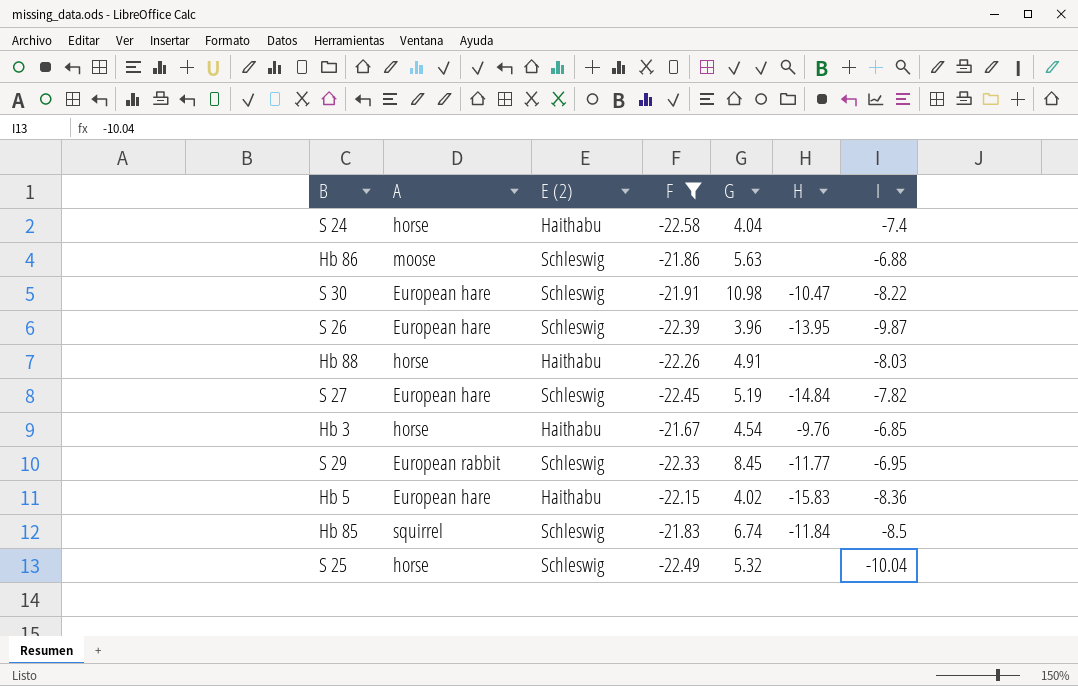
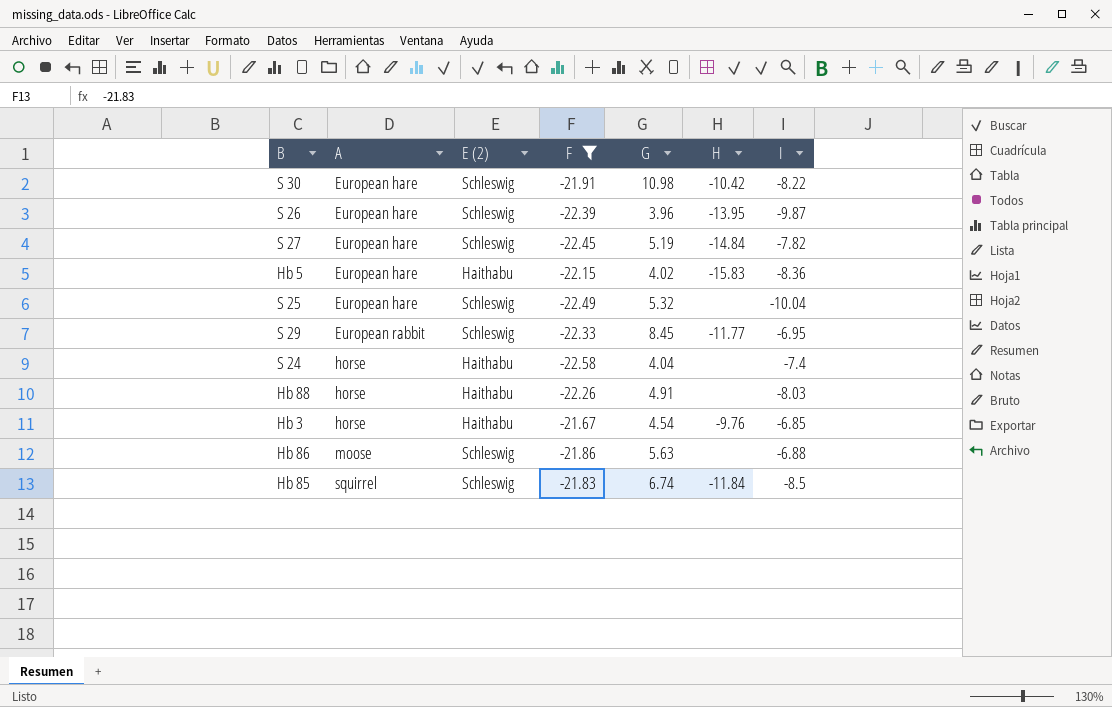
row order: none -> A ascending
S 30 | H: -10.47 -> -10.42
S 25 | A: horse -> European hare

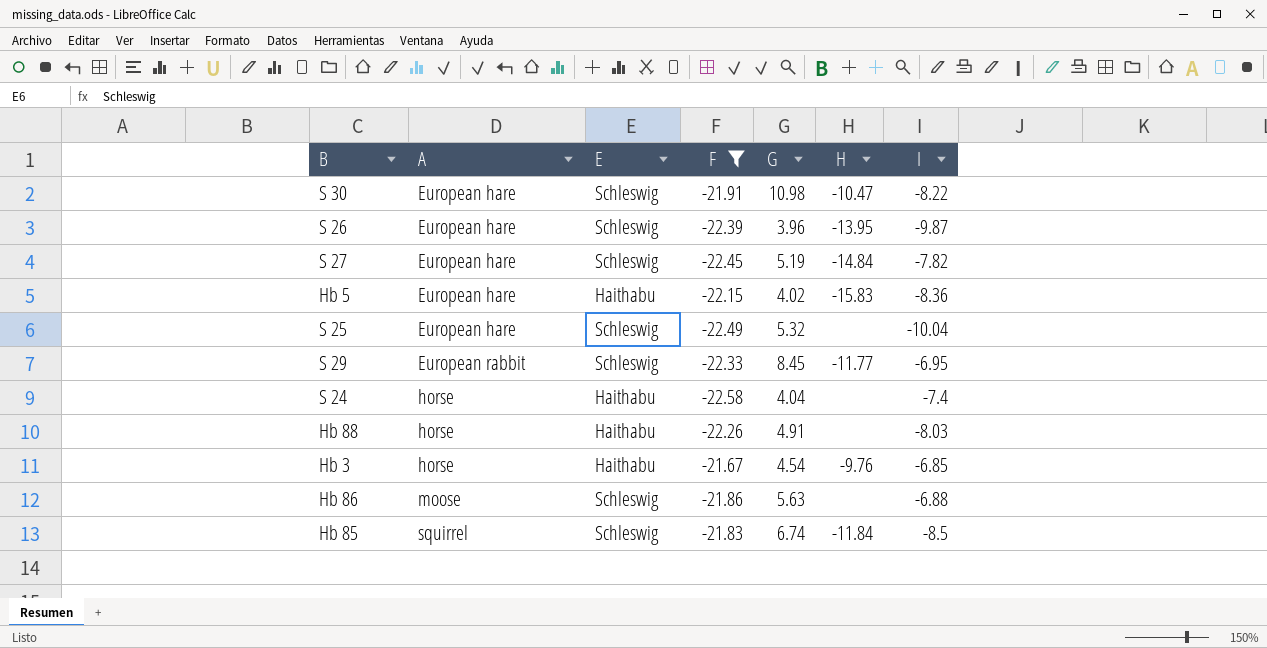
column name: E (2) -> E
S 30 | H: -10.42 -> -10.47

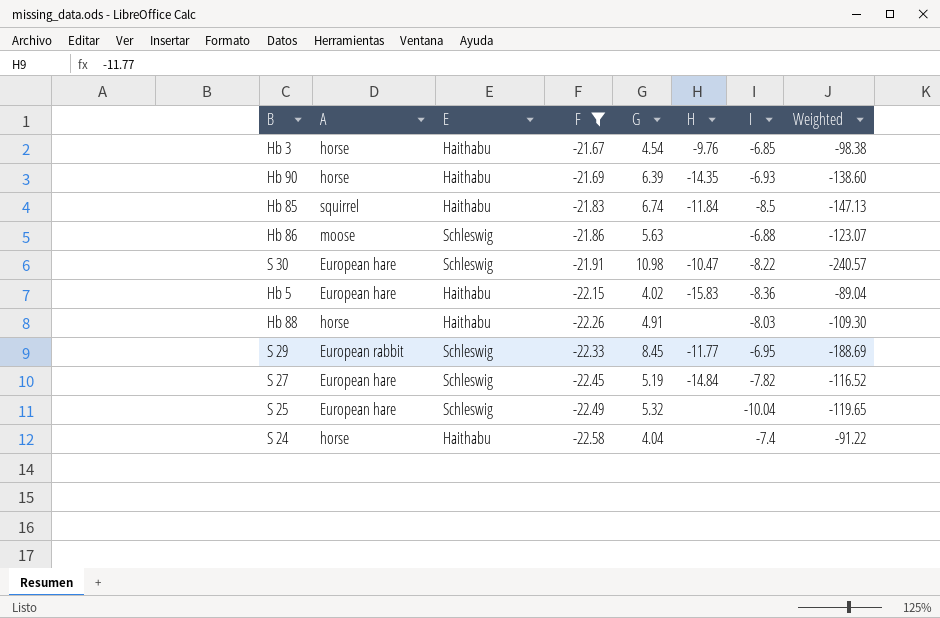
row order: A ascending -> F descending
column Weighted | formula: none -> [F] * [G]
row S 26: European hare | Schleswig | -22.39 | 3.96 | -13.95 | -9.87 -> none
row Hb 90: none -> horse | Haithabu | -21.69 | 6.39 | -14.35 | -6.93 | -138.60
Hb 85 | E: Schleswig -> Haithabu

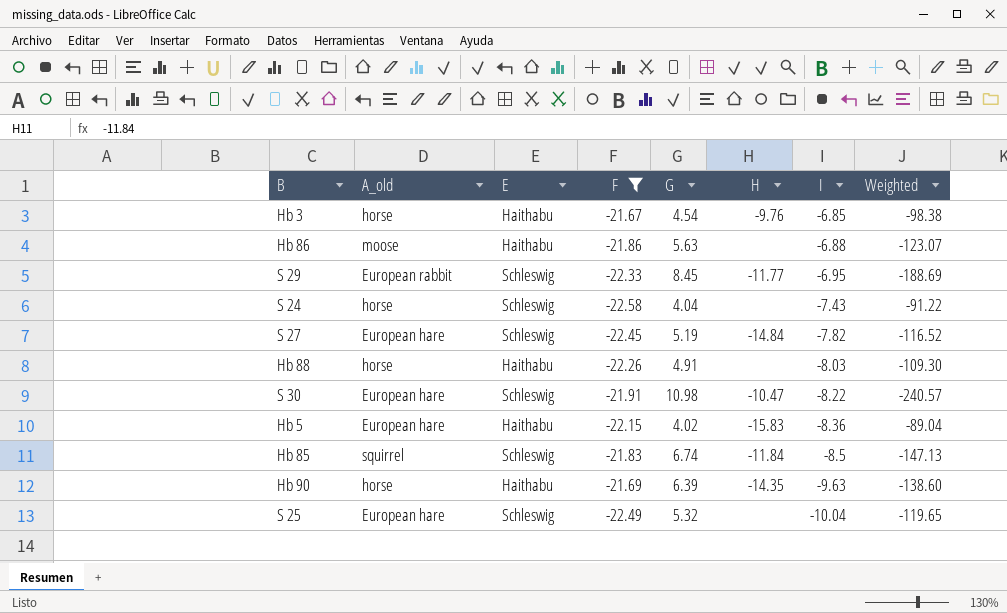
row order: F descending -> I descending
column name: A -> A_old
Hb 86 | E: Schleswig -> Haithabu
S 24 | E: Haithabu -> Schleswig
S 24 | I: -7.4 -> -7.43
Hb 85 | E: Haithabu -> Schleswig
Hb 90 | I: -6.93 -> -9.63

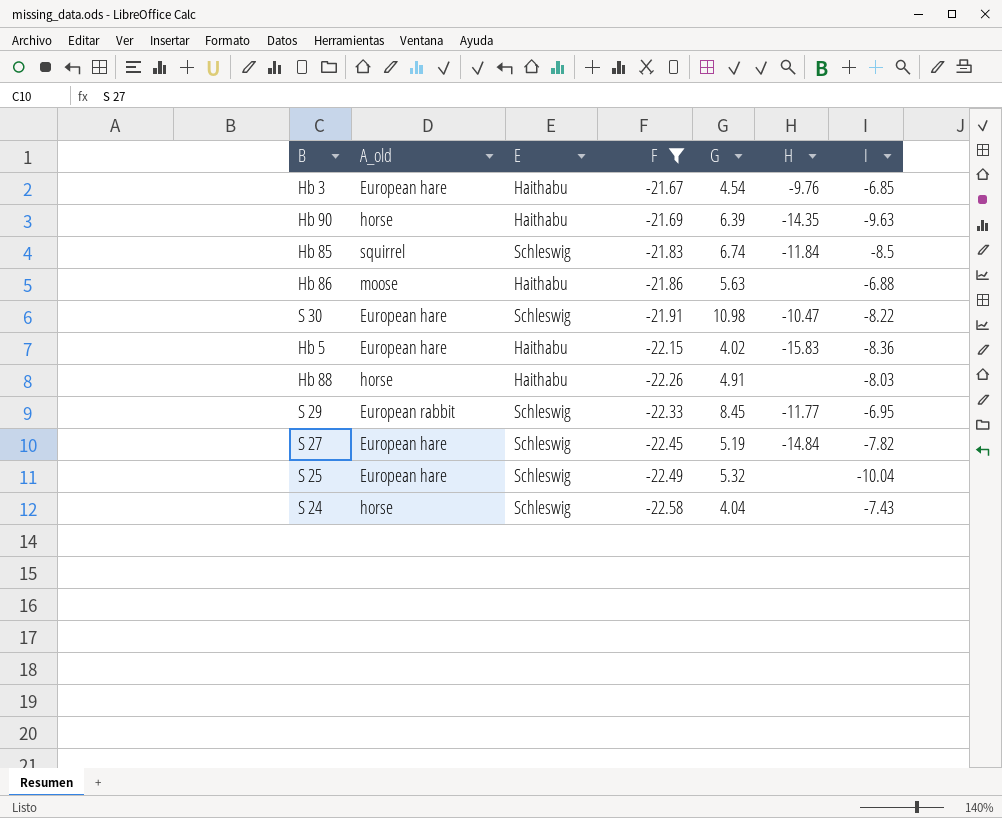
row order: I descending -> F descending
column Weighted | formula: [F] * [G] -> none
Hb 3 | A_old: horse -> European hare

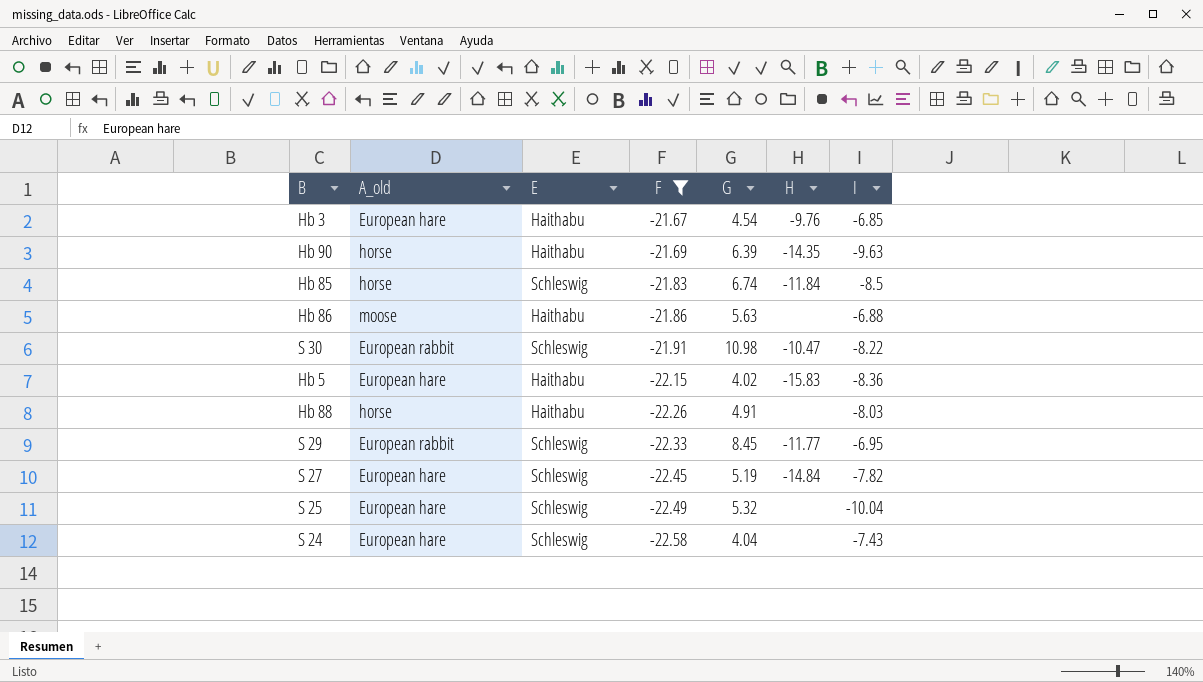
Hb 85 | A_old: squirrel -> horse
S 30 | A_old: European hare -> European rabbit
S 24 | A_old: horse -> European hare

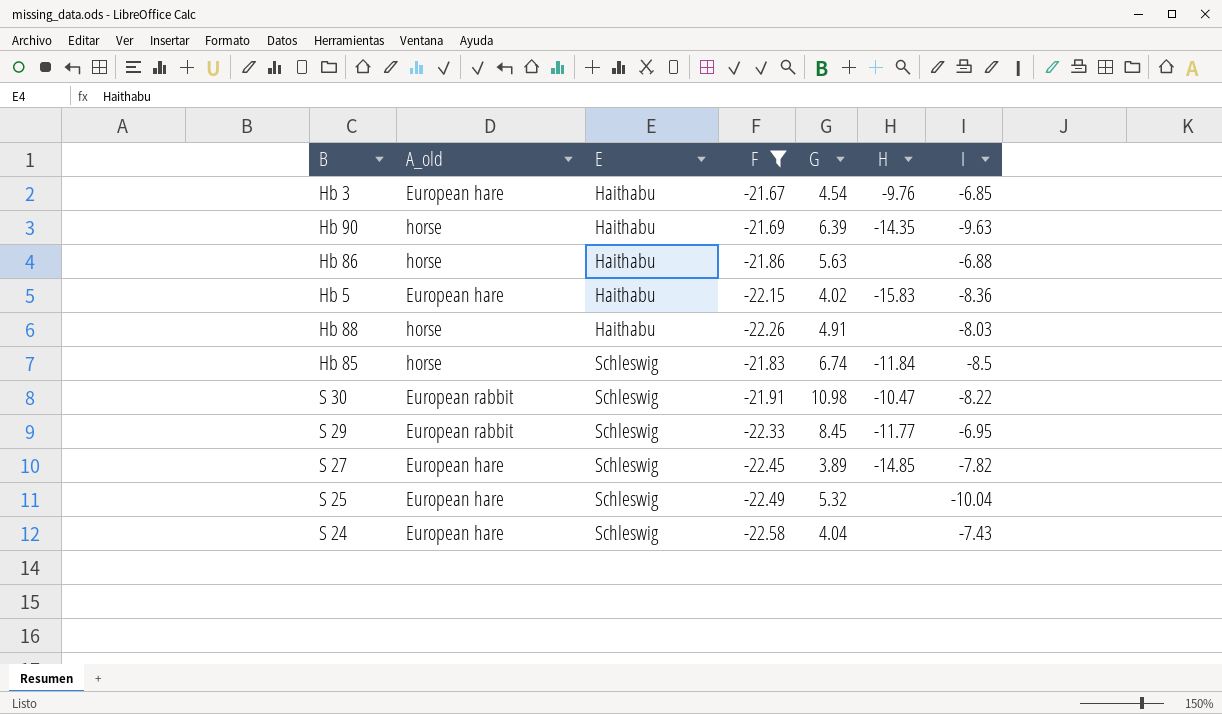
row order: F descending -> E ascending
Hb 86 | A_old: moose -> horse
S 27 | G: 5.19 -> 3.89
S 27 | H: -14.84 -> -14.85

